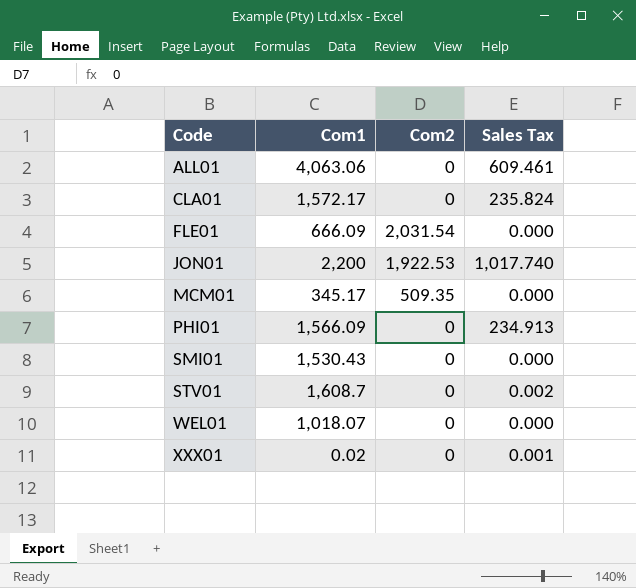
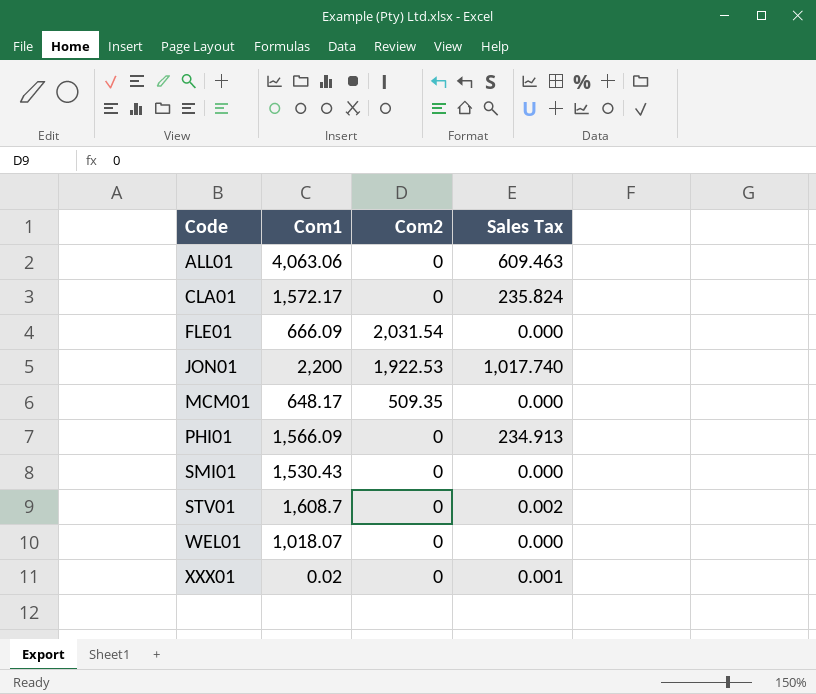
ALL01 | Sales Tax: 609.461 -> 609.463
MCM01 | Com1: 345.17 -> 648.17

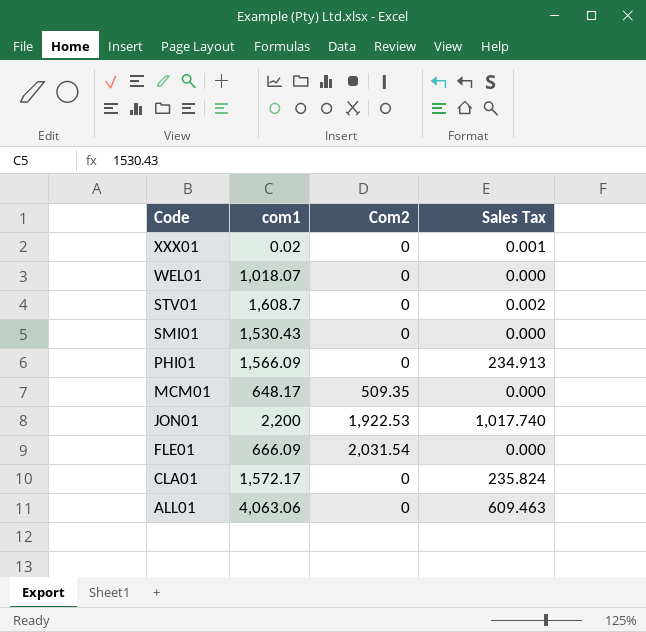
row order: Code ascending -> Code descending
column name: Com1 -> com1

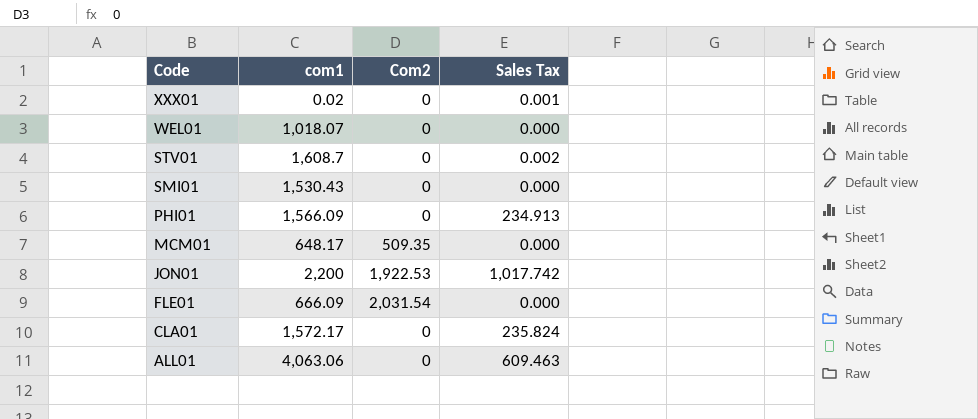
JON01 | Sales Tax: 1,017.740 -> 1,017.742

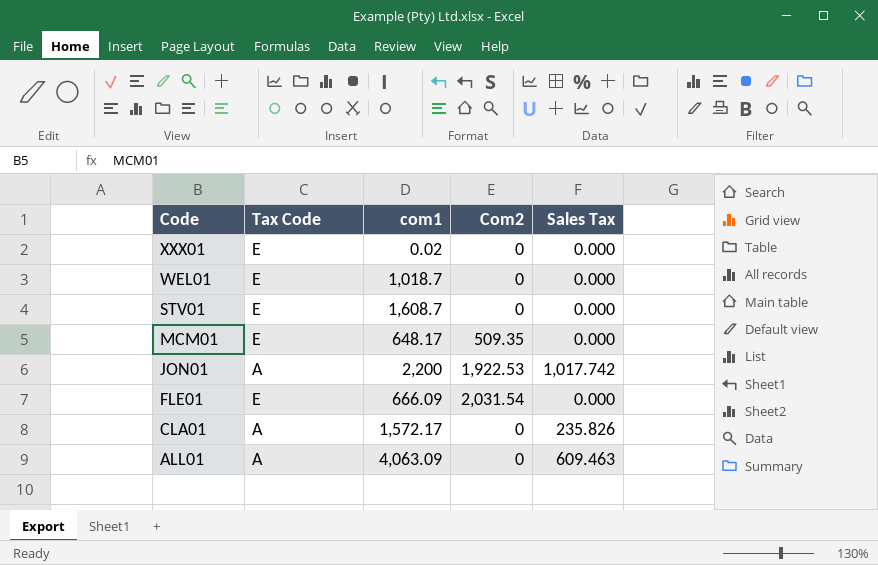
column Tax Code | position: none -> 2
row SMI01: 1,530.43 | 0 | 0.000 -> none
row PHI01: 1,566.09 | 0 | 234.913 -> none
XXX01 | Sales Tax: 0.001 -> 0.000
WEL01 | com1: 1,018.07 -> 1,018.7
STV01 | Sales Tax: 0.002 -> 0.000
CLA01 | Sales Tax: 235.824 -> 235.826
ALL01 | com1: 4,063.06 -> 4,063.09

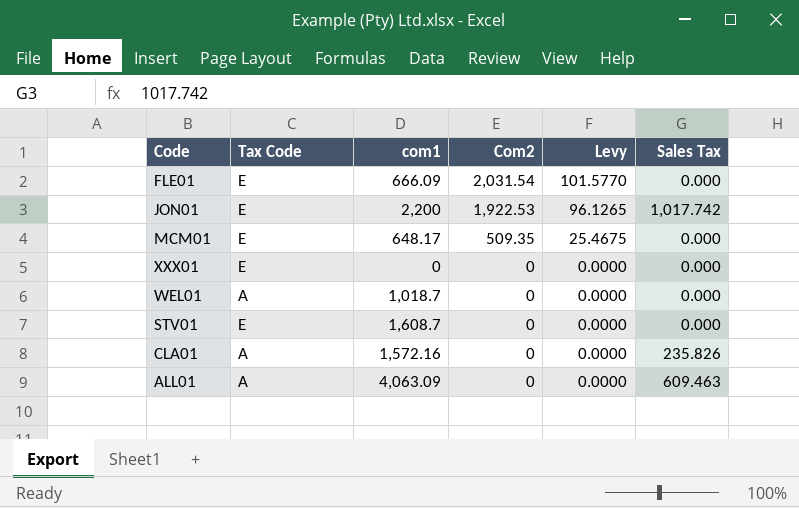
row order: Code descending -> Com2 descending
column Levy | formula: none -> [Com2] * 0.05
JON01 | Tax Code: A -> E
XXX01 | com1: 0.02 -> 0
WEL01 | Tax Code: E -> A
CLA01 | com1: 1,572.17 -> 1,572.16

